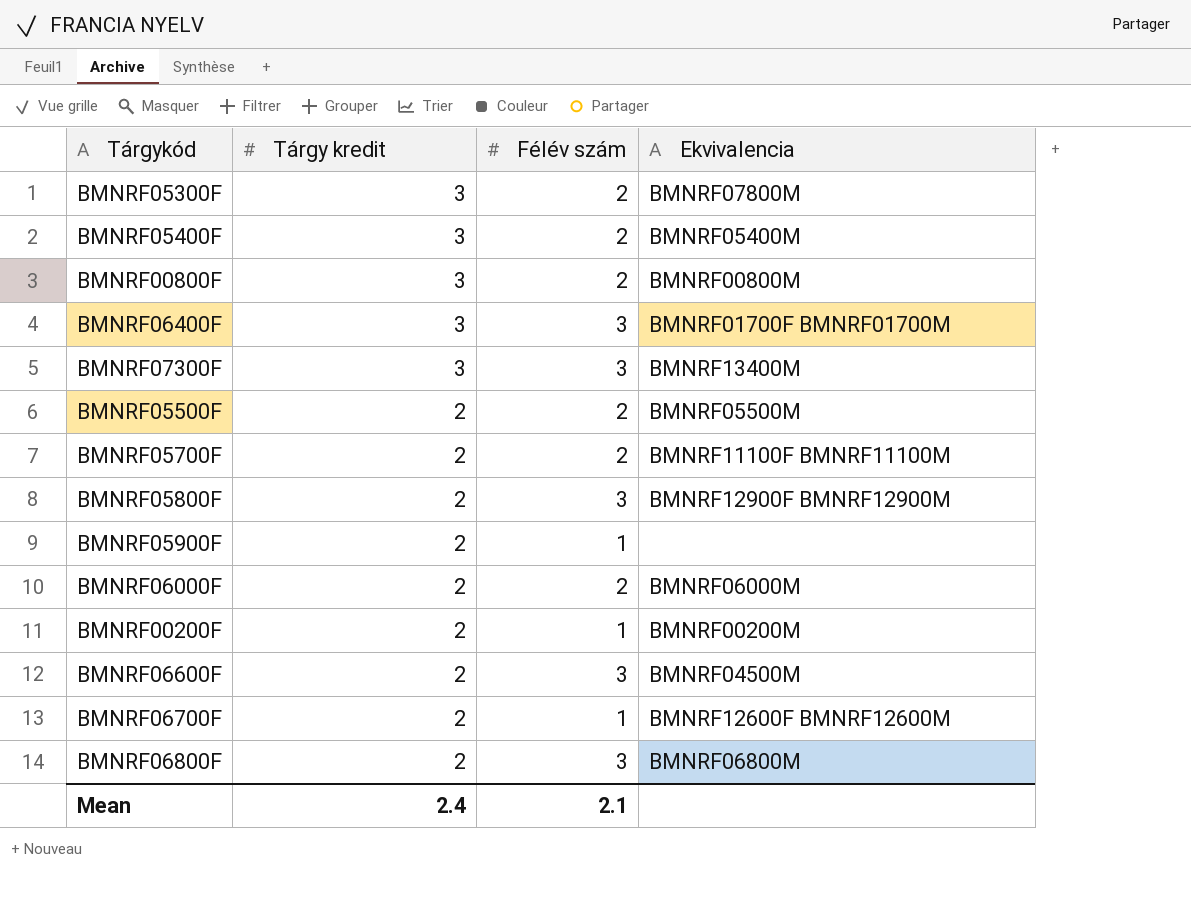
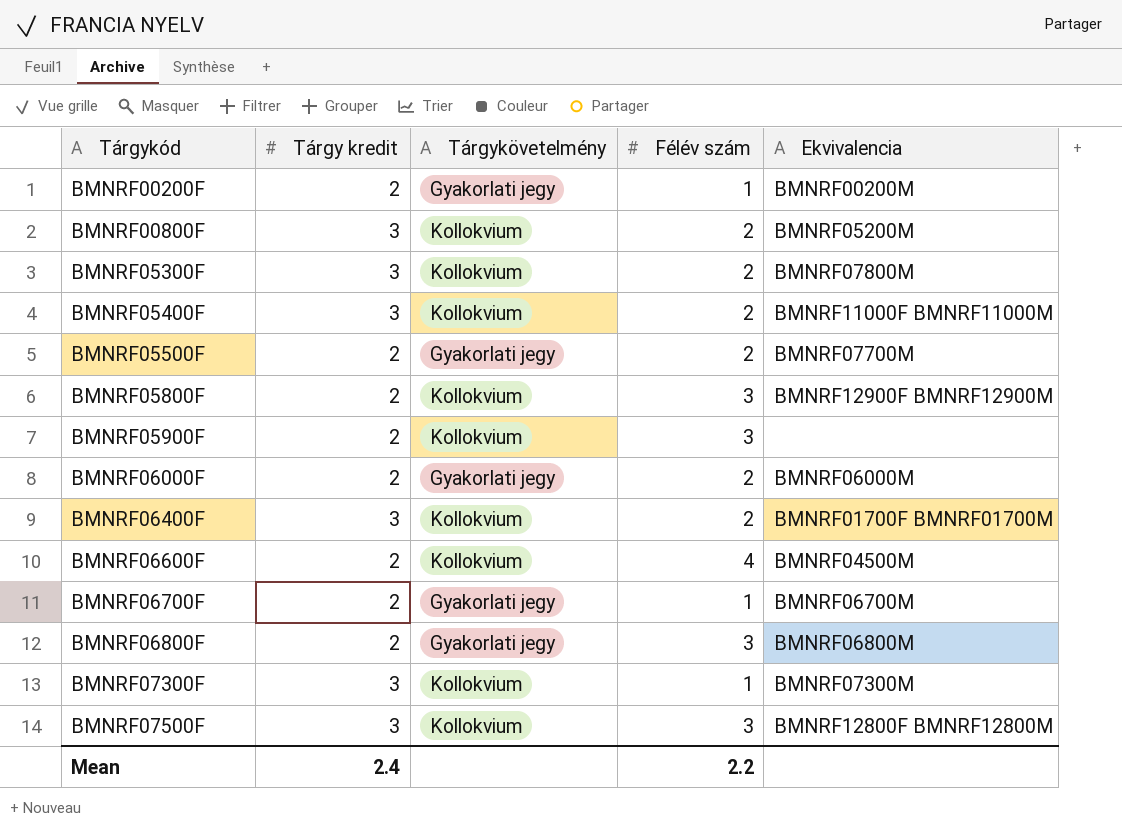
row order: Tárgy kredit descending -> Tárgykód ascending
column Tárgykövetelmény | position: none -> 3
row BMNRF05700F: 2 | 2 | BMNRF11100F BMNRF11100M -> none
BMNRF00800F | Ekvivalencia: BMNRF00800M -> BMNRF05200M
BMNRF05400F | Ekvivalencia: BMNRF05400M -> BMNRF11000F BMNRF11000M
BMNRF05500F | Ekvivalencia: BMNRF05500M -> BMNRF07700M
BMNRF05900F | Félév szám: 1 -> 3
BMNRF06400F | Félév szám: 3 -> 2
BMNRF06600F | Félév szám: 3 -> 4
BMNRF06700F | Ekvivalencia: BMNRF12600F BMNRF12600M -> BMNRF06700M
BMNRF07300F | Félév szám: 3 -> 1
BMNRF07300F | Ekvivalencia: BMNRF13400M -> BMNRF07300M
row BMNRF07500F: none -> 3 | Kollokvium | 3 | BMNRF12800F BMNRF12800M
Mean | Félév szám: 2.1 -> 2.2

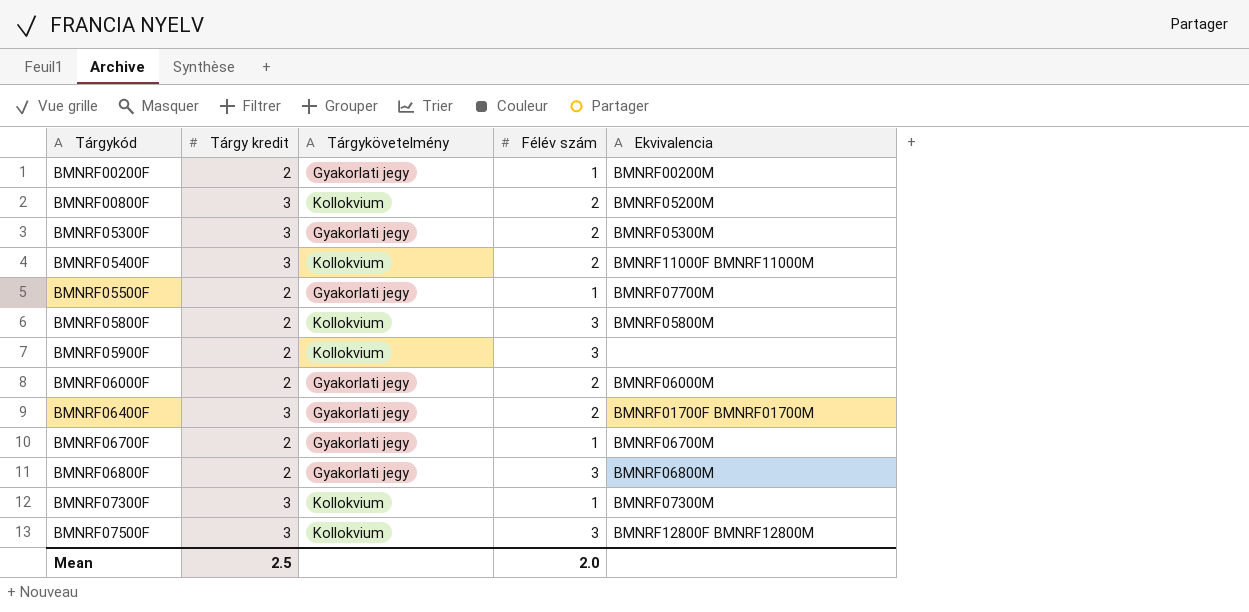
row BMNRF06600F: 2 | Kollokvium | 4 | BMNRF04500M -> none
BMNRF05300F | Tárgykövetelmény: Kollokvium -> Gyakorlati jegy
BMNRF05300F | Ekvivalencia: BMNRF07800M -> BMNRF05300M
BMNRF05500F | Félév szám: 2 -> 1
BMNRF05800F | Ekvivalencia: BMNRF12900F BMNRF12900M -> BMNRF05800M
BMNRF06400F | Tárgykövetelmény: Kollokvium -> Gyakorlati jegy
Mean | Tárgy kredit: 2.4 -> 2.5
Mean | Félév szám: 2.2 -> 2.0

